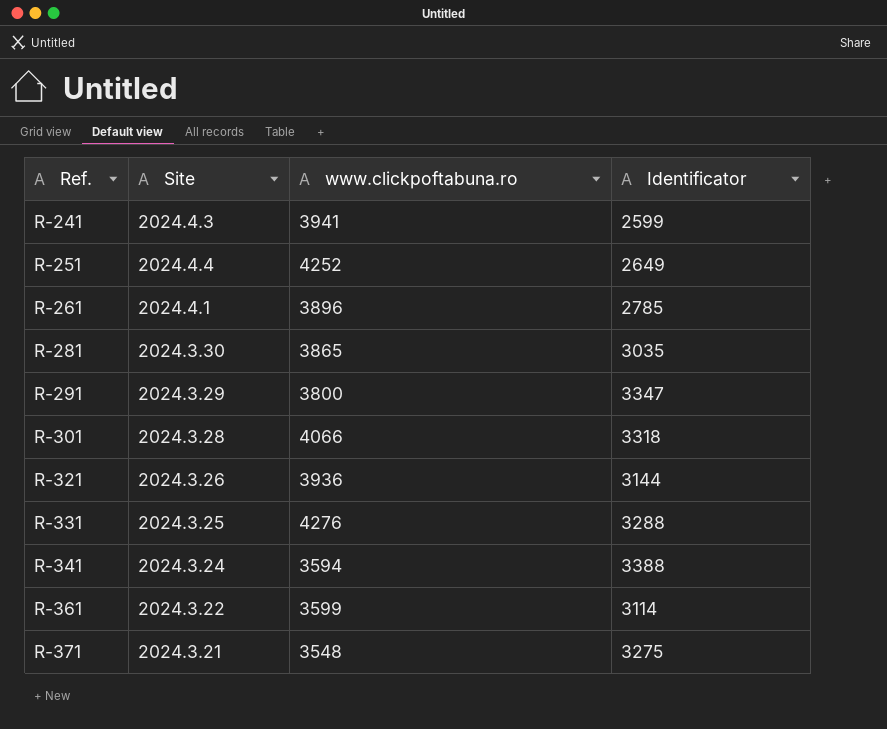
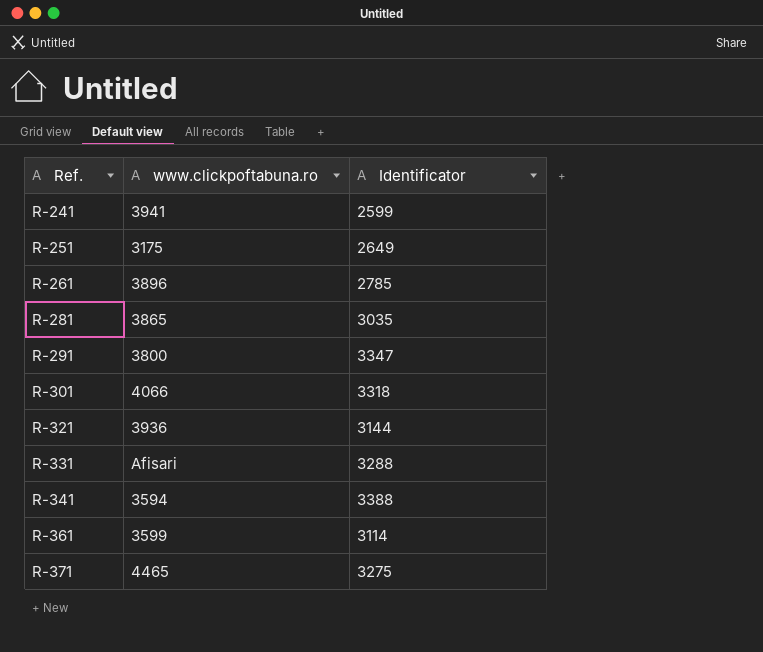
column Site | position: 2 -> none
R-251 | www.clickpoftabuna.ro: 4252 -> 3175
R-331 | www.clickpoftabuna.ro: 4276 -> Afisari
R-371 | www.clickpoftabuna.ro: 3548 -> 4465

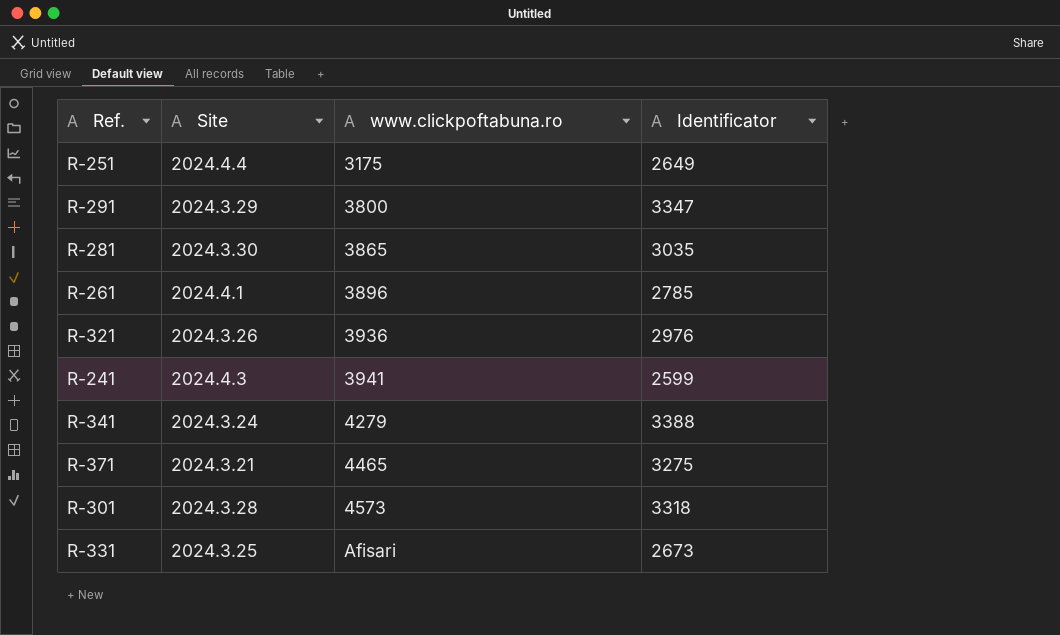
row order: Ref. ascending -> www.clickpoftabuna.ro ascending
column Site | position: none -> 2
row R-361: 3599 | 3114 -> none
R-321 | Identificator: 3144 -> 2976
R-341 | www.clickpoftabuna.ro: 3594 -> 4279
R-301 | www.clickpoftabuna.ro: 4066 -> 4573
R-331 | Identificator: 3288 -> 2673

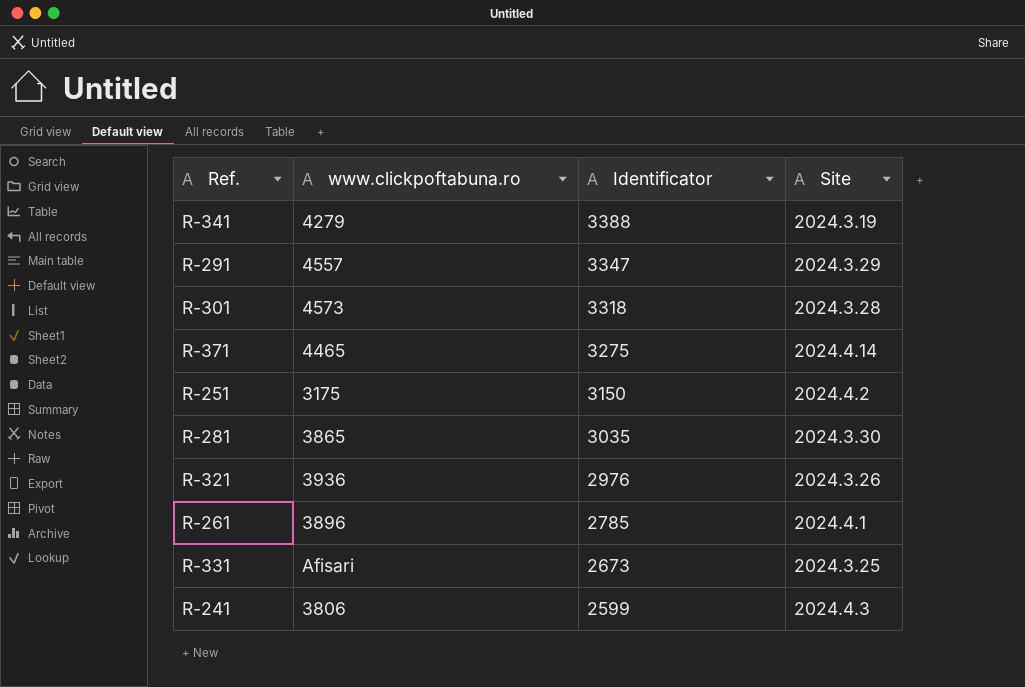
row order: www.clickpoftabuna.ro ascending -> Identificator descending
column Site | position: 2 -> 4
R-341 | Site: 2024.3.24 -> 2024.3.19
R-291 | www.clickpoftabuna.ro: 3800 -> 4557
R-371 | Site: 2024.3.21 -> 2024.4.14
R-251 | Identificator: 2649 -> 3150
R-251 | Site: 2024.4.4 -> 2024.4.2
R-241 | www.clickpoftabuna.ro: 3941 -> 3806

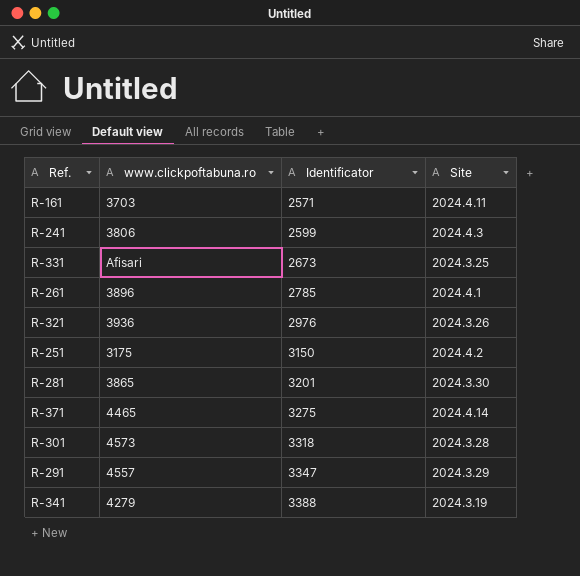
row order: Identificator descending -> Identificator ascending
row R-161: none -> 3703 | 2571 | 2024.4.11
R-281 | Identificator: 3035 -> 3201

